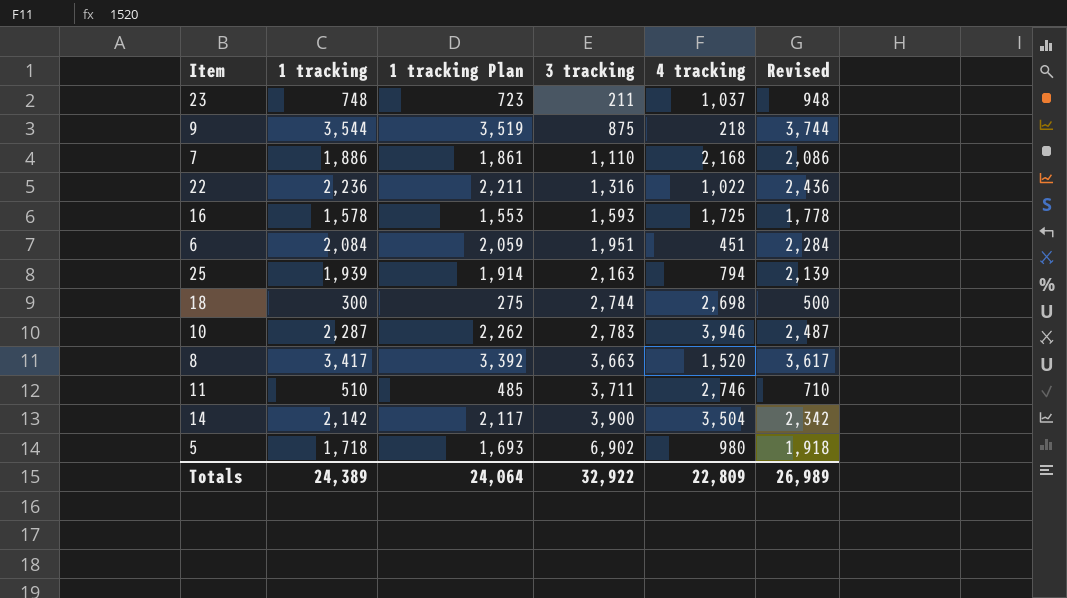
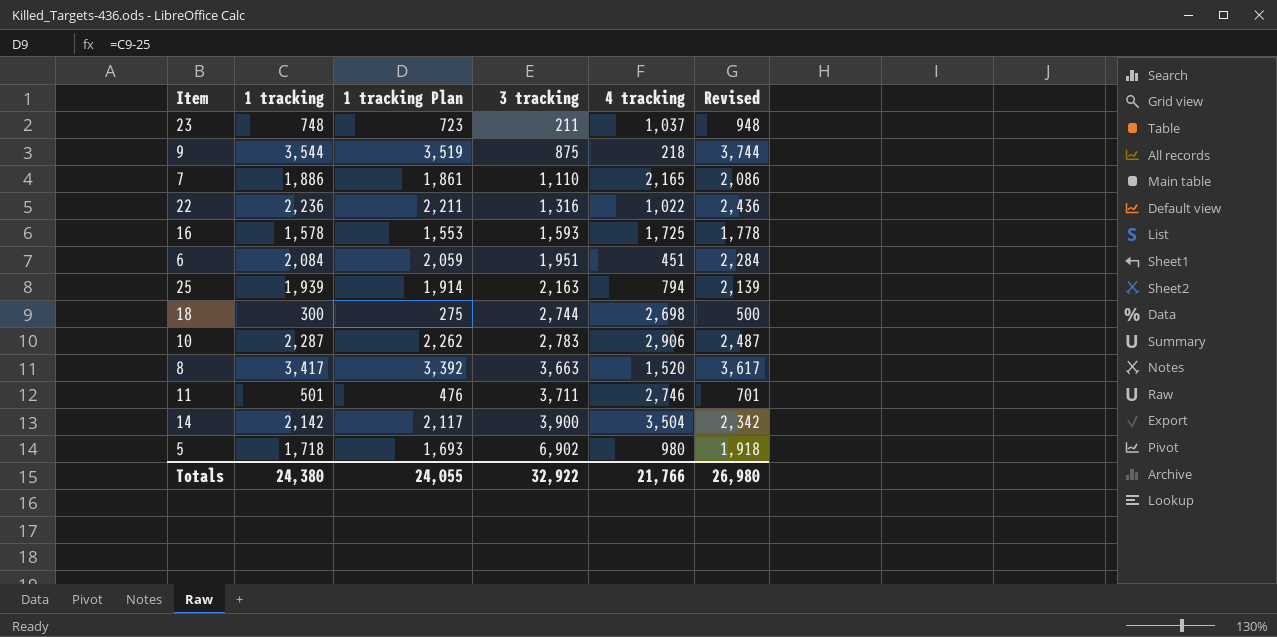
7 | 4 tracking: 2,168 -> 2,165
10 | 4 tracking: 3,946 -> 2,906
11 | 1 tracking: 510 -> 501
11 | 1 tracking Plan: 485 -> 476
11 | Revised: 710 -> 701
Totals | 1 tracking: 24,389 -> 24,380
Totals | 1 tracking Plan: 24,064 -> 24,055
Totals | 4 tracking: 22,809 -> 21,766
Totals | Revised: 26,989 -> 26,980

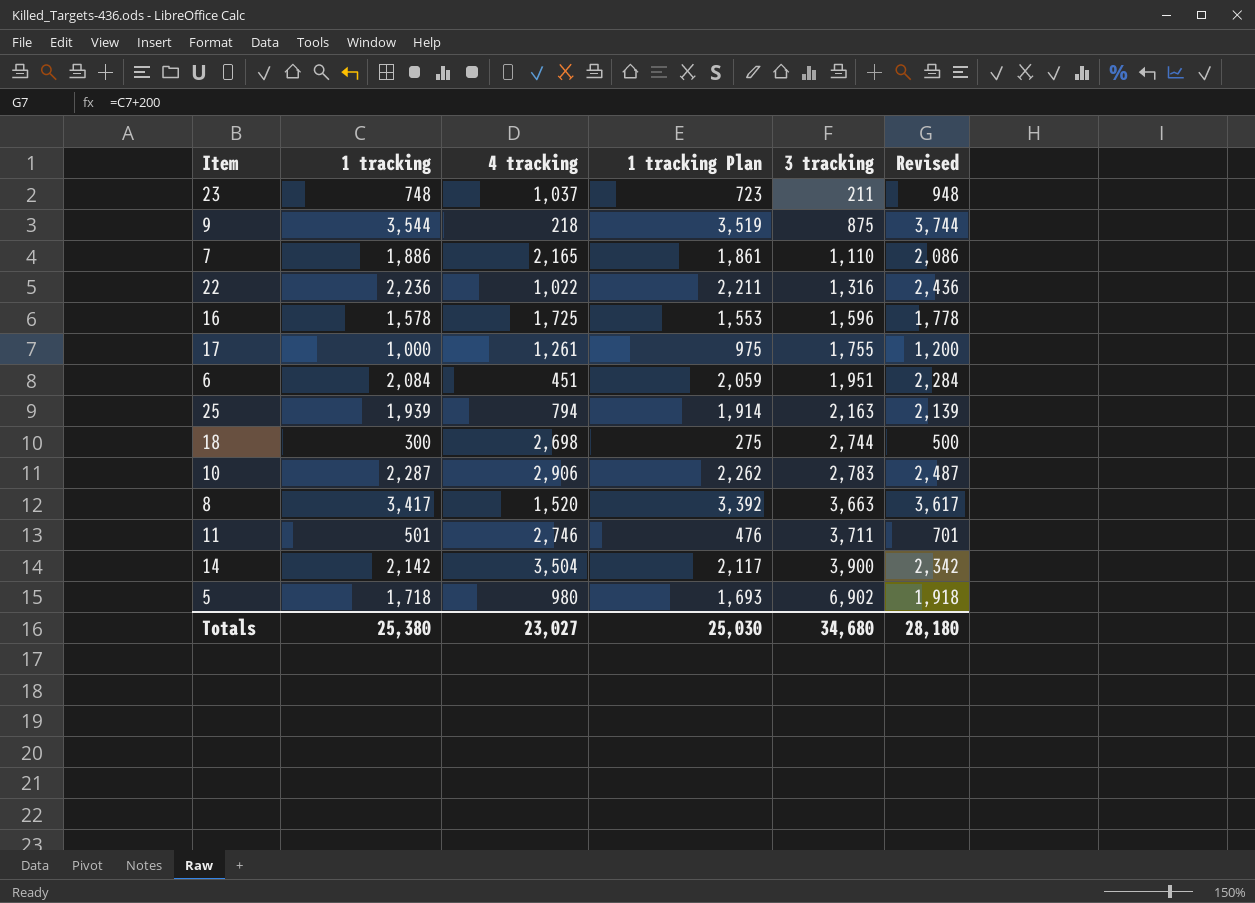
column 4 tracking | position: 5 -> 3
16 | 3 tracking: 1,593 -> 1,596
row 17: none -> 1,000 | 1,261 | 975 | 1,755 | 1,200
Totals | 1 tracking: 24,380 -> 25,380
Totals | 4 tracking: 21,766 -> 23,027
Totals | 1 tracking Plan: 24,055 -> 25,030
Totals | 3 tracking: 32,922 -> 34,680
Totals | Revised: 26,980 -> 28,180

